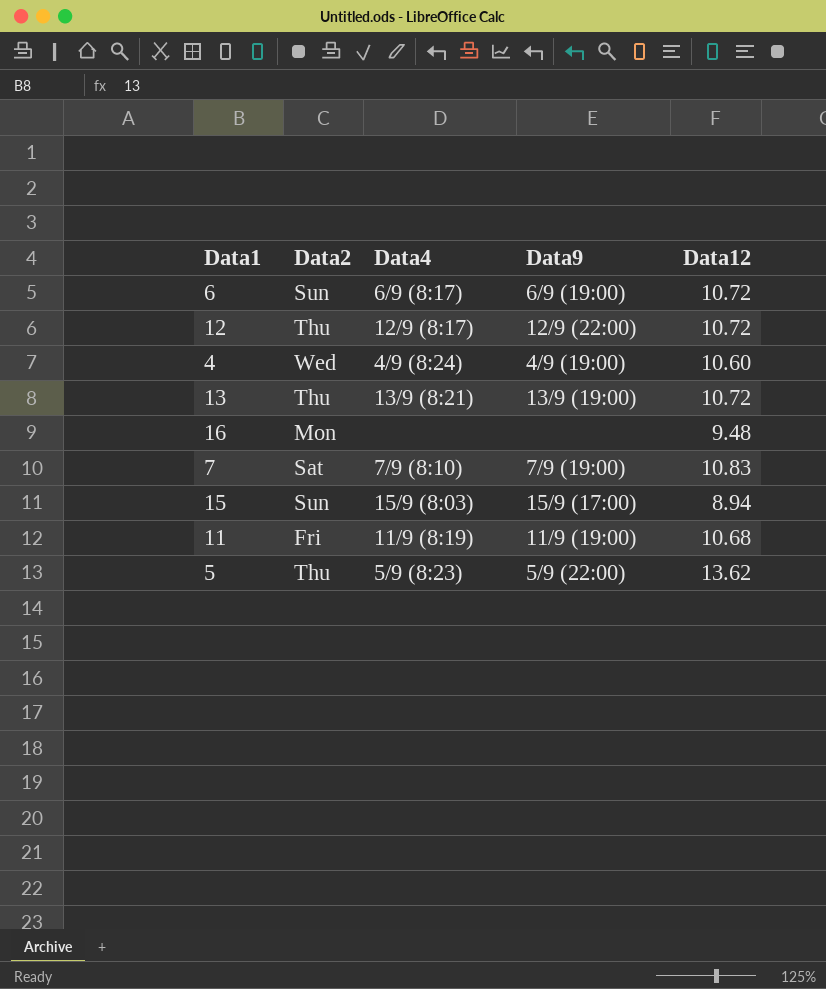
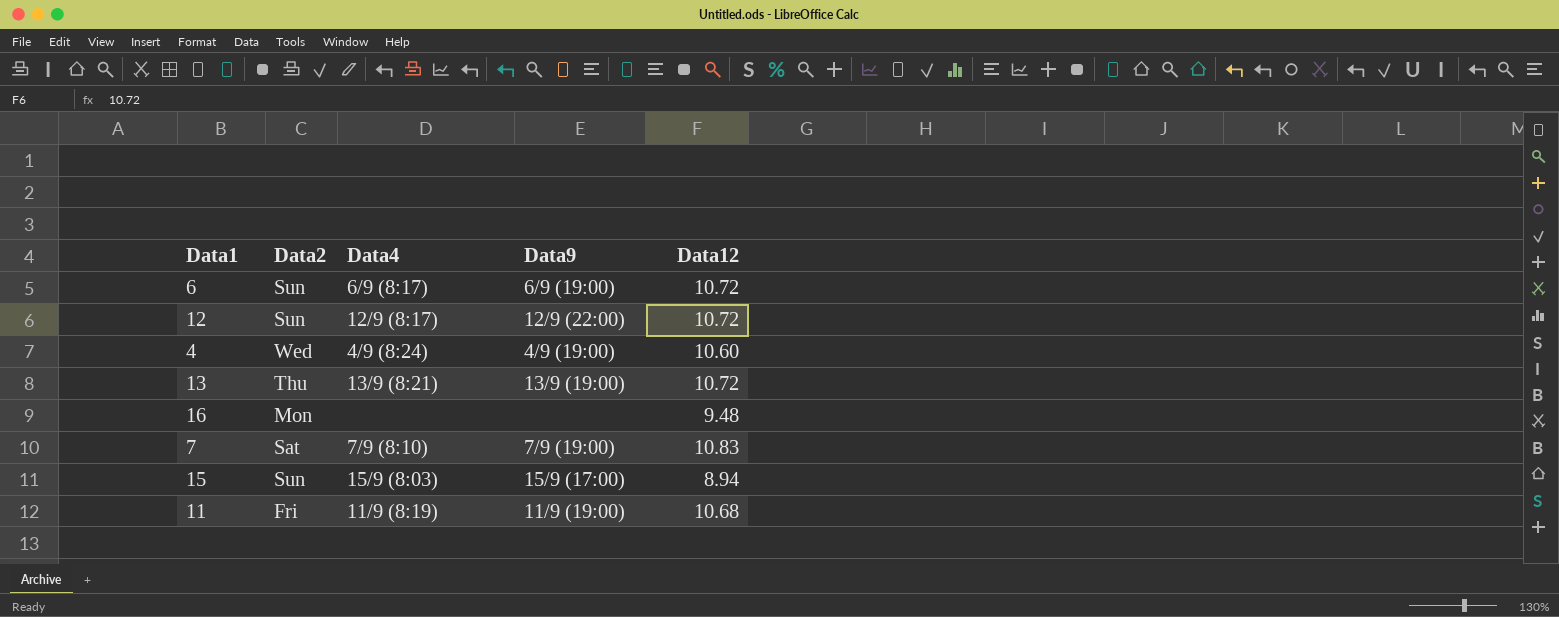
row 5: Thu | 5/9 (8:23) | 5/9 (22:00) | 13.62 -> none
12 | Data2: Thu -> Sun

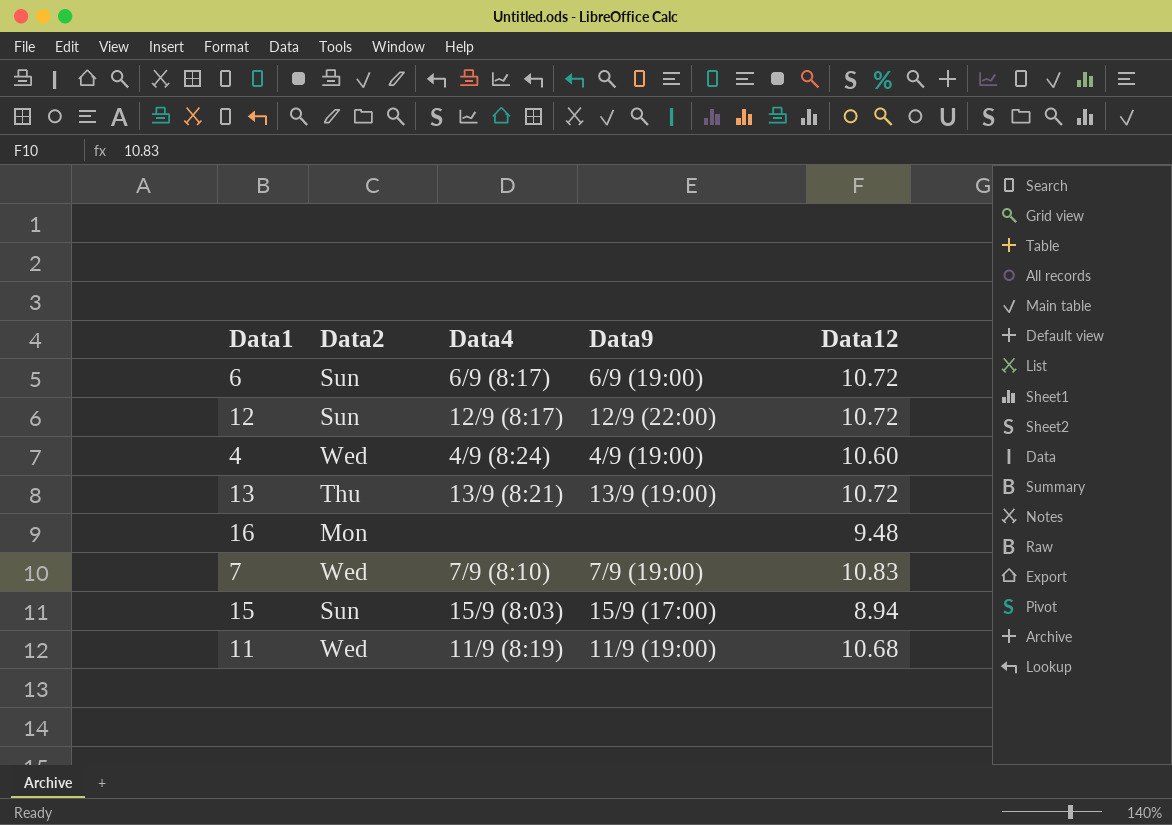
7 | Data2: Sat -> Wed
11 | Data2: Fri -> Wed

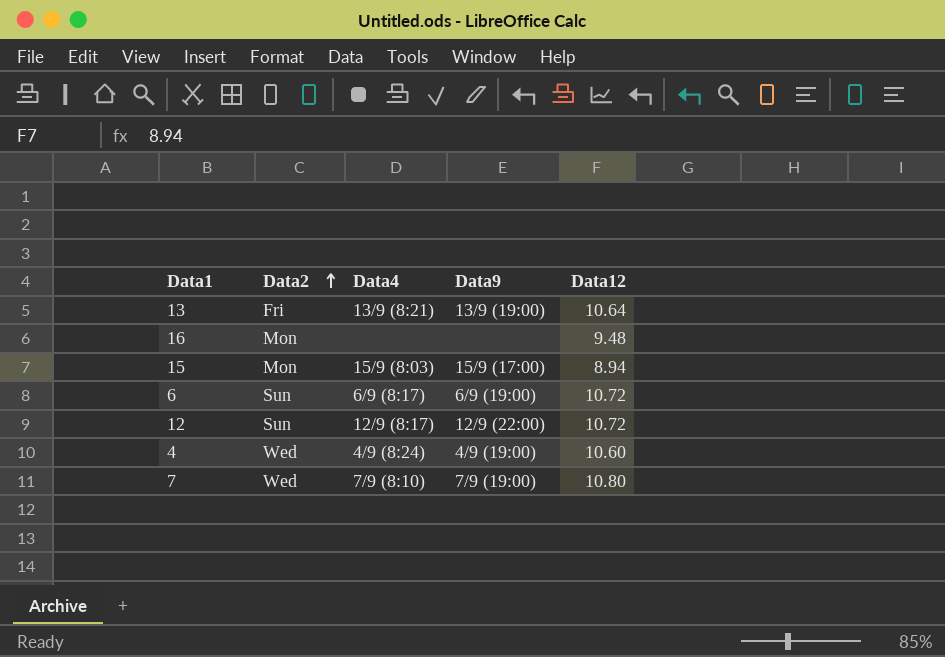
row order: none -> Data2 ascending
row 11: Wed | 11/9 (8:19) | 11/9 (19:00) | 10.68 -> none
13 | Data2: Thu -> Fri
13 | Data12: 10.72 -> 10.64
15 | Data2: Sun -> Mon
7 | Data12: 10.83 -> 10.80

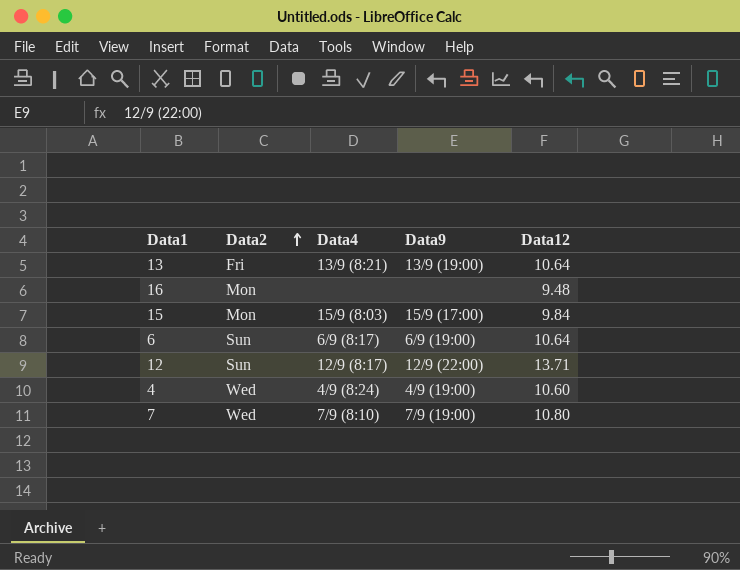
15 | Data12: 8.94 -> 9.84
6 | Data12: 10.72 -> 10.64
12 | Data12: 10.72 -> 13.71

